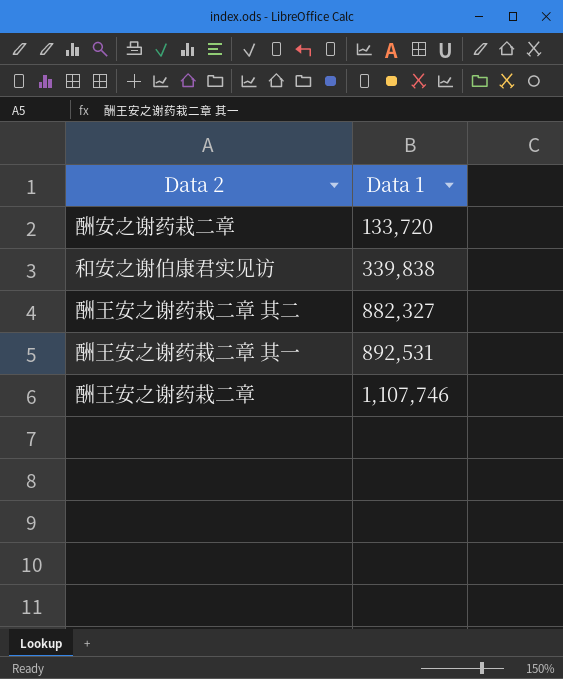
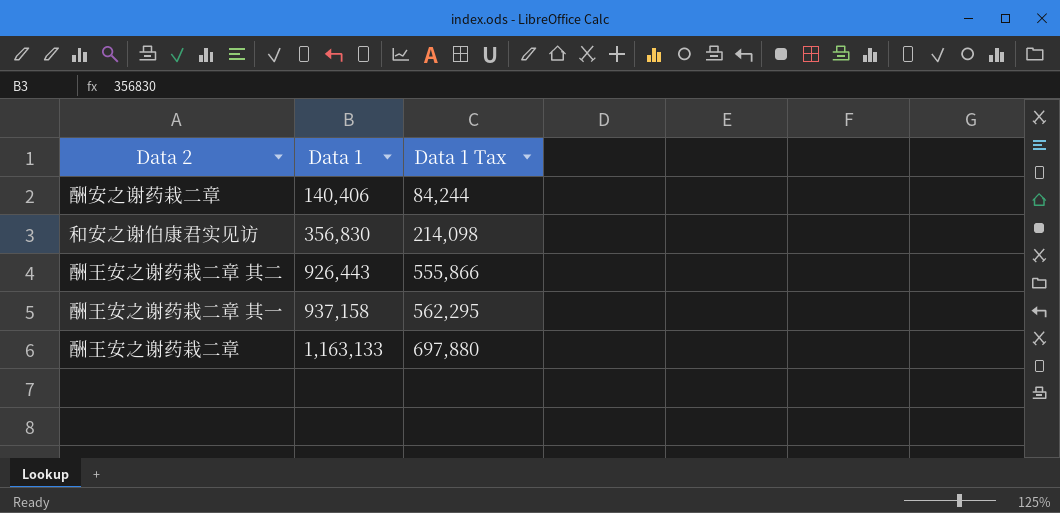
column Data 1 Tax | formula: none -> [Data 1] * 0.6
酬安之谢药栽二章 | Data 1: 133,720 -> 140,406
和安之谢伯康君实见访 | Data 1: 339,838 -> 356,830
酬王安之谢药栽二章 其二 | Data 1: 882,327 -> 926,443
酬王安之谢药栽二章 其一 | Data 1: 892,531 -> 937,158
酬王安之谢药栽二章 | Data 1: 1,107,746 -> 1,163,133

